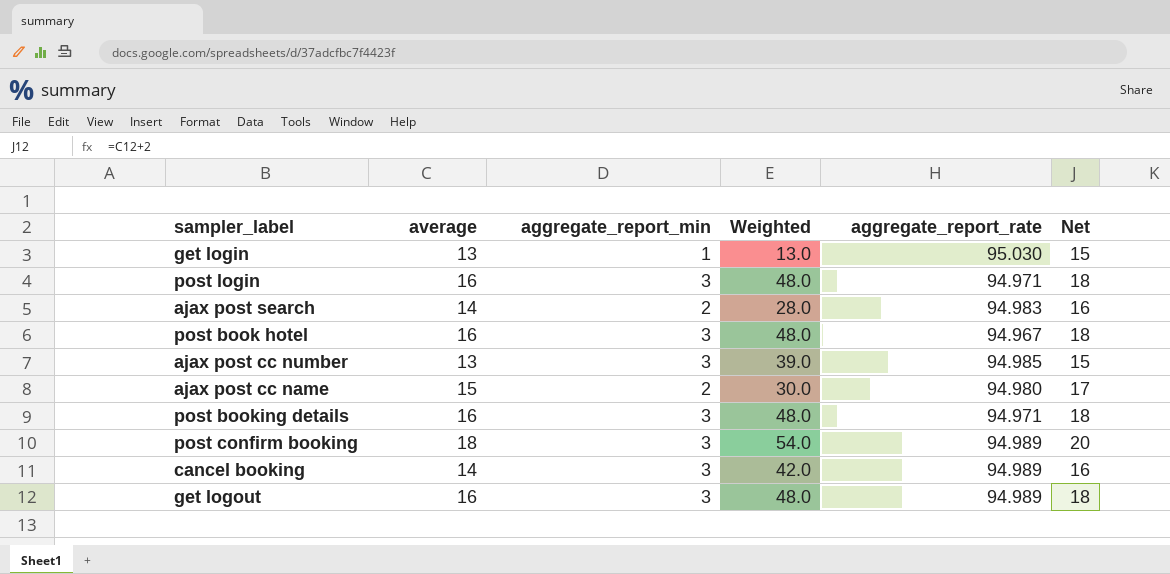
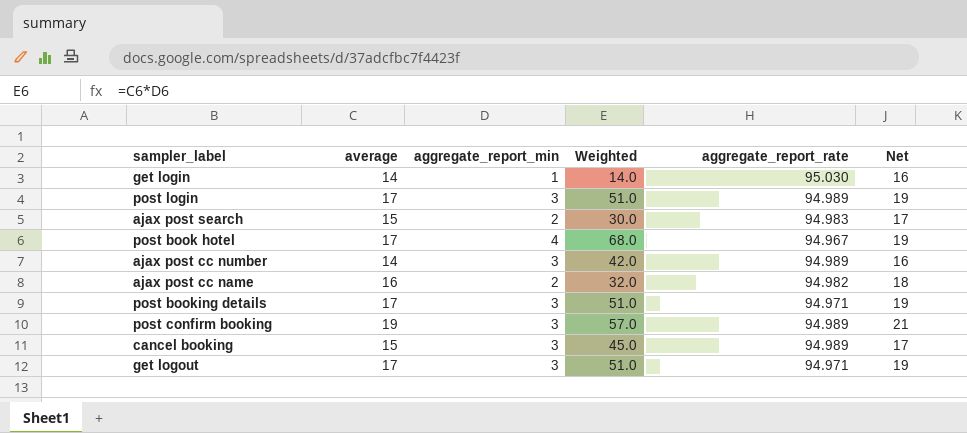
get login | average: 13 -> 14
get login | Weighted: 13.0 -> 14.0
get login | Net: 15 -> 16
post login | average: 16 -> 17
post login | Weighted: 48.0 -> 51.0
post login | aggregate_report_rate: 94.971 -> 94.989
post login | Net: 18 -> 19
ajax post search | average: 14 -> 15
ajax post search | Weighted: 28.0 -> 30.0
ajax post search | Net: 16 -> 17
post book hotel | average: 16 -> 17
post book hotel | aggregate_report_min: 3 -> 4
post book hotel | Weighted: 48.0 -> 68.0
post book hotel | Net: 18 -> 19
ajax post cc number | average: 13 -> 14
ajax post cc number | Weighted: 39.0 -> 42.0
ajax post cc number | aggregate_report_rate: 94.985 -> 94.989
ajax post cc number | Net: 15 -> 16
ajax post cc name | average: 15 -> 16
ajax post cc name | Weighted: 30.0 -> 32.0
ajax post cc name | aggregate_report_rate: 94.980 -> 94.982
ajax post cc name | Net: 17 -> 18
post booking details | average: 16 -> 17
post booking details | Weighted: 48.0 -> 51.0
post booking details | Net: 18 -> 19
post confirm booking | average: 18 -> 19
post confirm booking | Weighted: 54.0 -> 57.0
post confirm booking | Net: 20 -> 21
cancel booking | average: 14 -> 15
cancel booking | Weighted: 42.0 -> 45.0
cancel booking | Net: 16 -> 17
get logout | average: 16 -> 17
get logout | Weighted: 48.0 -> 51.0
get logout | aggregate_report_rate: 94.989 -> 94.971
get logout | Net: 18 -> 19

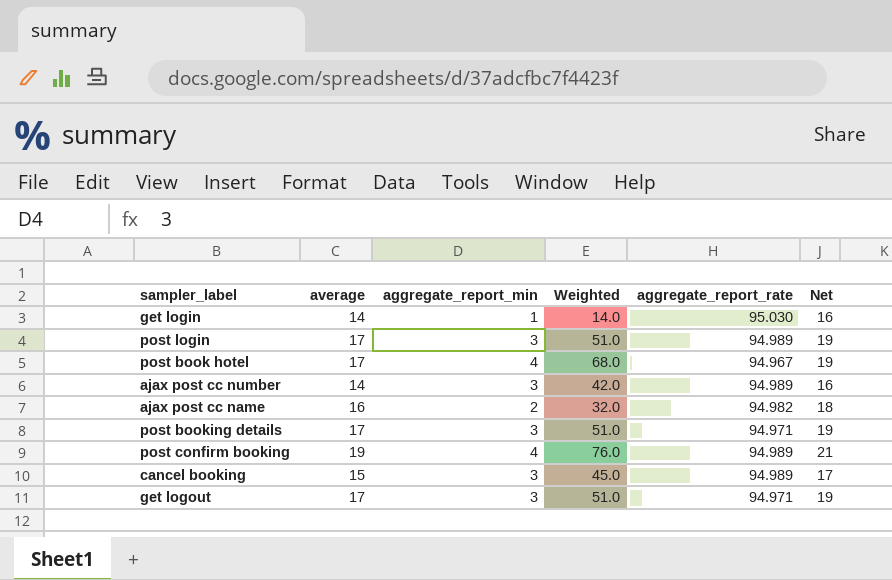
row ajax post search: 15 | 2 | 30.0 | 94.983 | 17 -> none
post confirm booking | aggregate_report_min: 3 -> 4
post confirm booking | Weighted: 57.0 -> 76.0

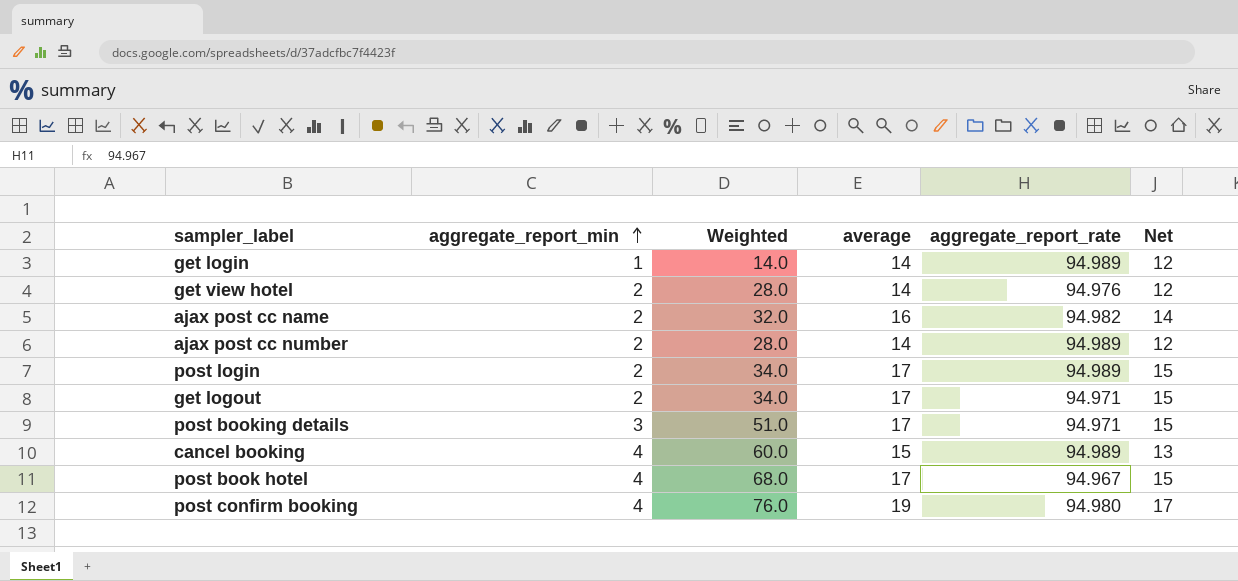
row order: none -> aggregate_report_min ascending
column average | position: 2 -> 4
column Net | formula: [average] + 2 -> [average] - 2
get login | aggregate_report_rate: 95.030 -> 94.989
row get view hotel: none -> 2 | 28.0 | 14 | 94.976 | 12
ajax post cc number | aggregate_report_min: 3 -> 2
ajax post cc number | Weighted: 42.0 -> 28.0
post login | aggregate_report_min: 3 -> 2
post login | Weighted: 51.0 -> 34.0
get logout | aggregate_report_min: 3 -> 2
get logout | Weighted: 51.0 -> 34.0
cancel booking | aggregate_report_min: 3 -> 4
cancel booking | Weighted: 45.0 -> 60.0
post confirm booking | aggregate_report_rate: 94.989 -> 94.980

